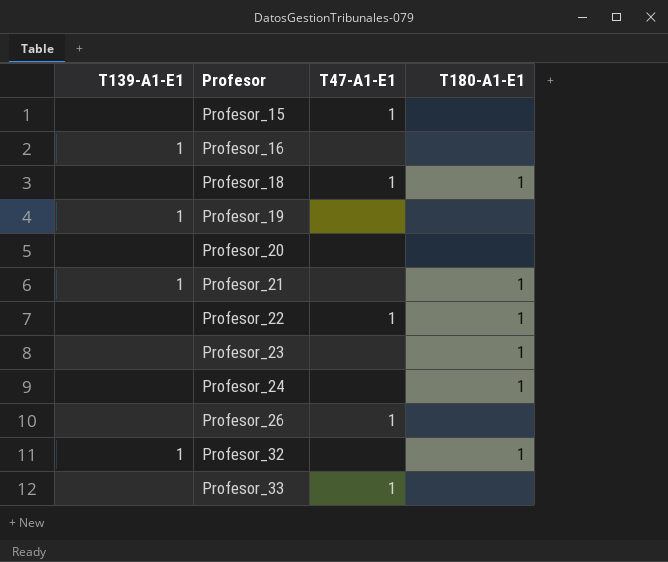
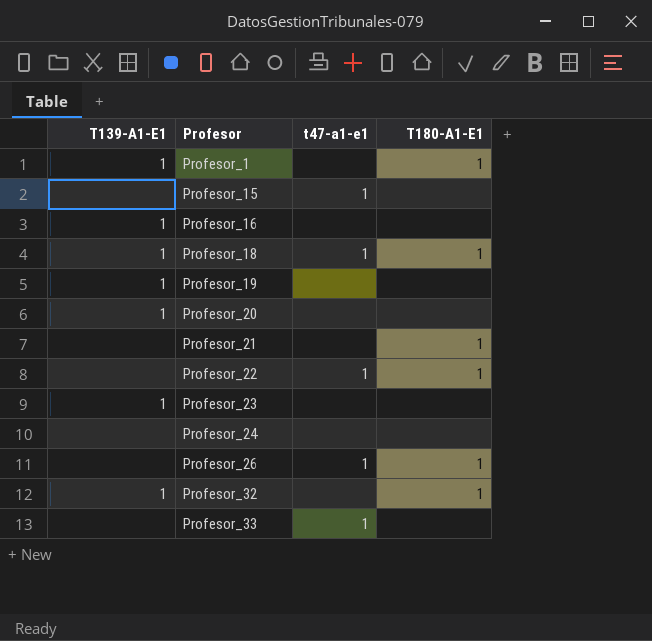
column name: T47-A1-E1 -> t47-a1-e1
row Profesor_1: none -> 1 | none | 1
Profesor_18 | T139-A1-E1: none -> 1
Profesor_20 | T139-A1-E1: none -> 1
Profesor_21 | T139-A1-E1: 1 -> none
Profesor_23 | T139-A1-E1: none -> 1
Profesor_23 | T180-A1-E1: 1 -> none
Profesor_24 | T180-A1-E1: 1 -> none
Profesor_26 | T180-A1-E1: none -> 1

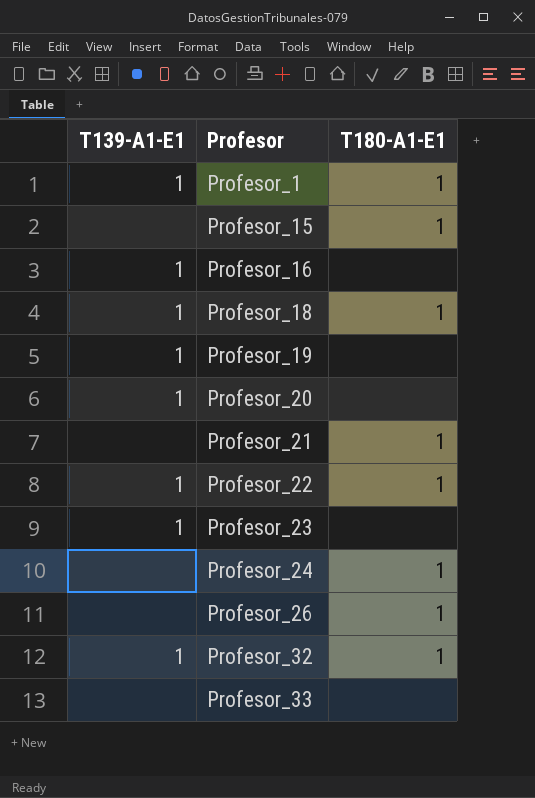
column t47-a1-e1 | position: 3 -> none
Profesor_15 | T180-A1-E1: none -> 1
Profesor_22 | T139-A1-E1: none -> 1
Profesor_24 | T180-A1-E1: none -> 1

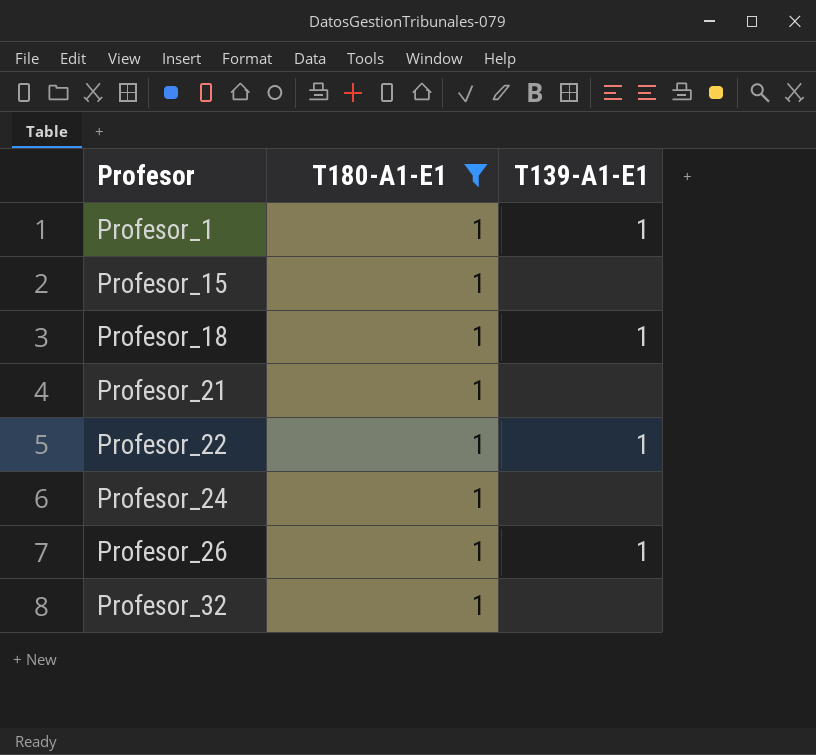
filter: none -> T180-A1-E1 = 1
column T139-A1-E1 | position: 1 -> 3
Profesor_26 | T139-A1-E1: none -> 1
Profesor_32 | T139-A1-E1: 1 -> none

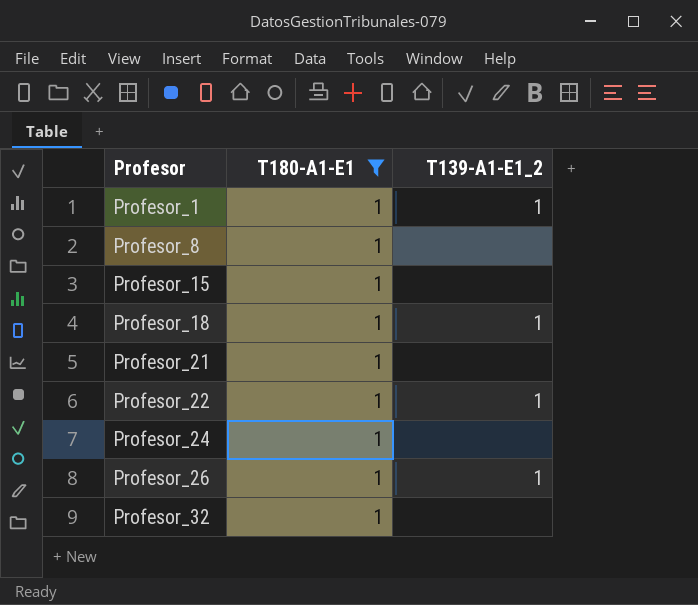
column name: T139-A1-E1 -> T139-A1-E1_2
row Profesor_8: none -> 1 | none

